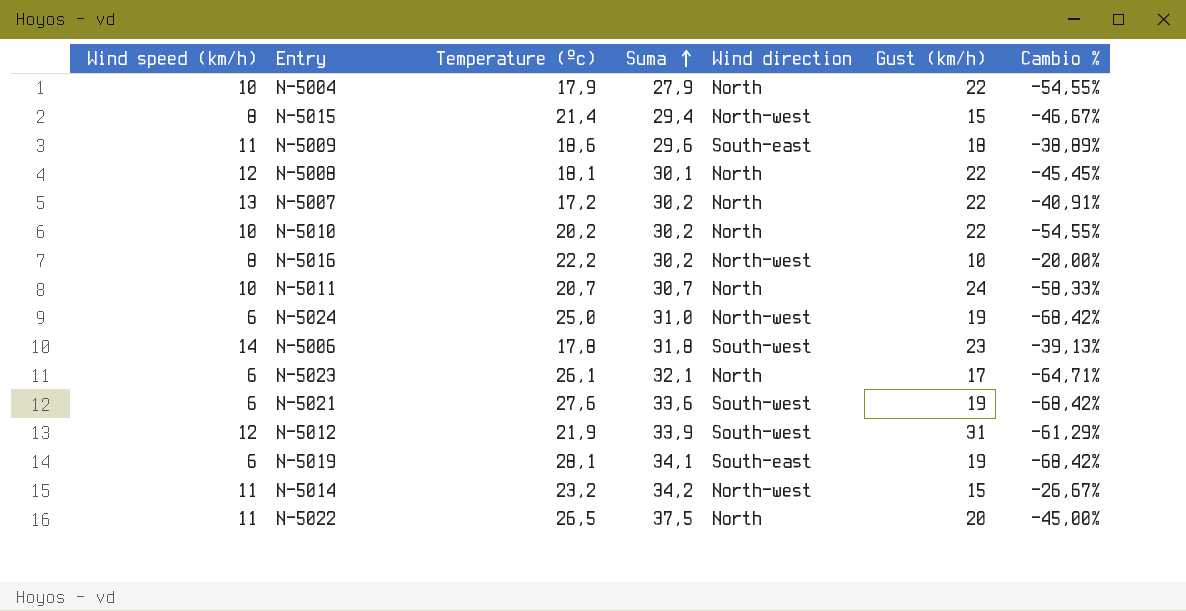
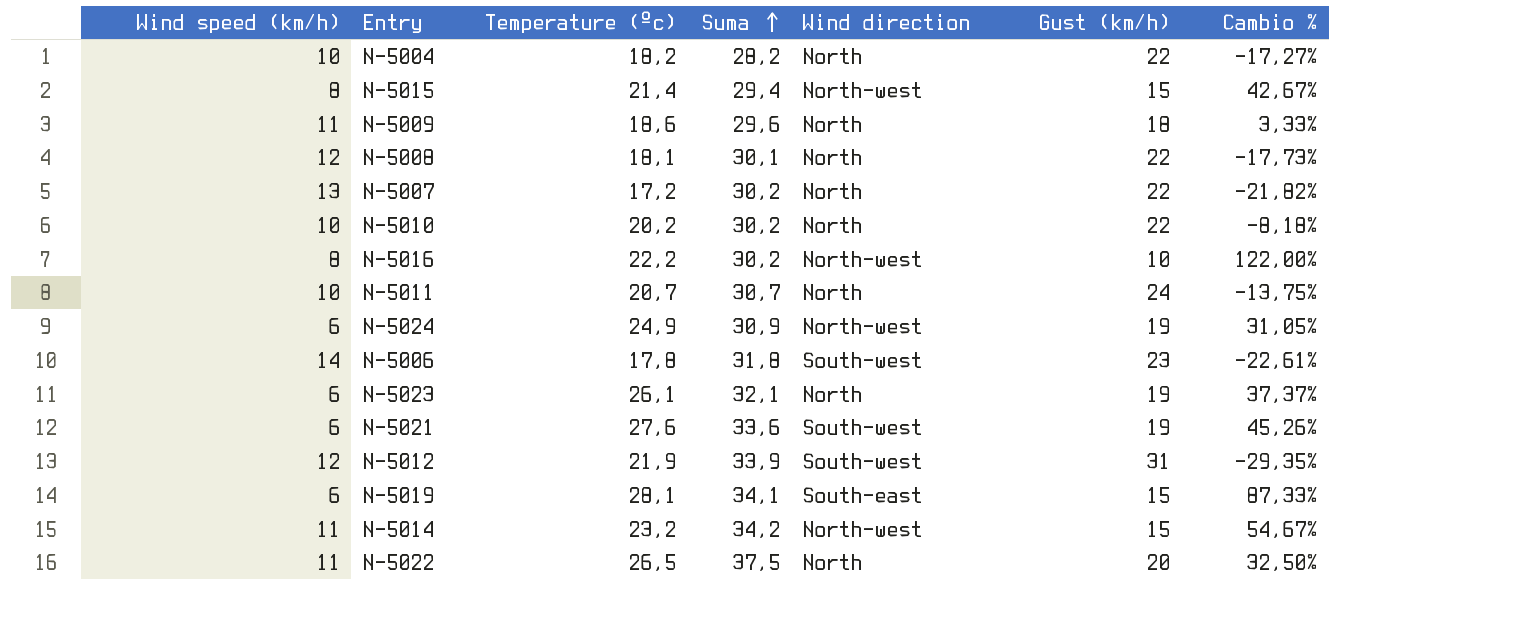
column Cambio % | formula: ([Wind speed (km/h)] - [Gust (km/h)]) / [Gust (km/h)] -> ([Temperature (ºc)] - [Gust (km/h)]) / [Gust (km/h)]
N-5004 | Temperature (ºc): 17,9 -> 18,2
N-5004 | Suma: 27,9 -> 28,2
N-5009 | Wind direction: South-east -> North
N-5024 | Temperature (ºc): 25,0 -> 24,9
N-5024 | Suma: 31,0 -> 30,9
N-5023 | Gust (km/h): 17 -> 19
N-5019 | Gust (km/h): 19 -> 15

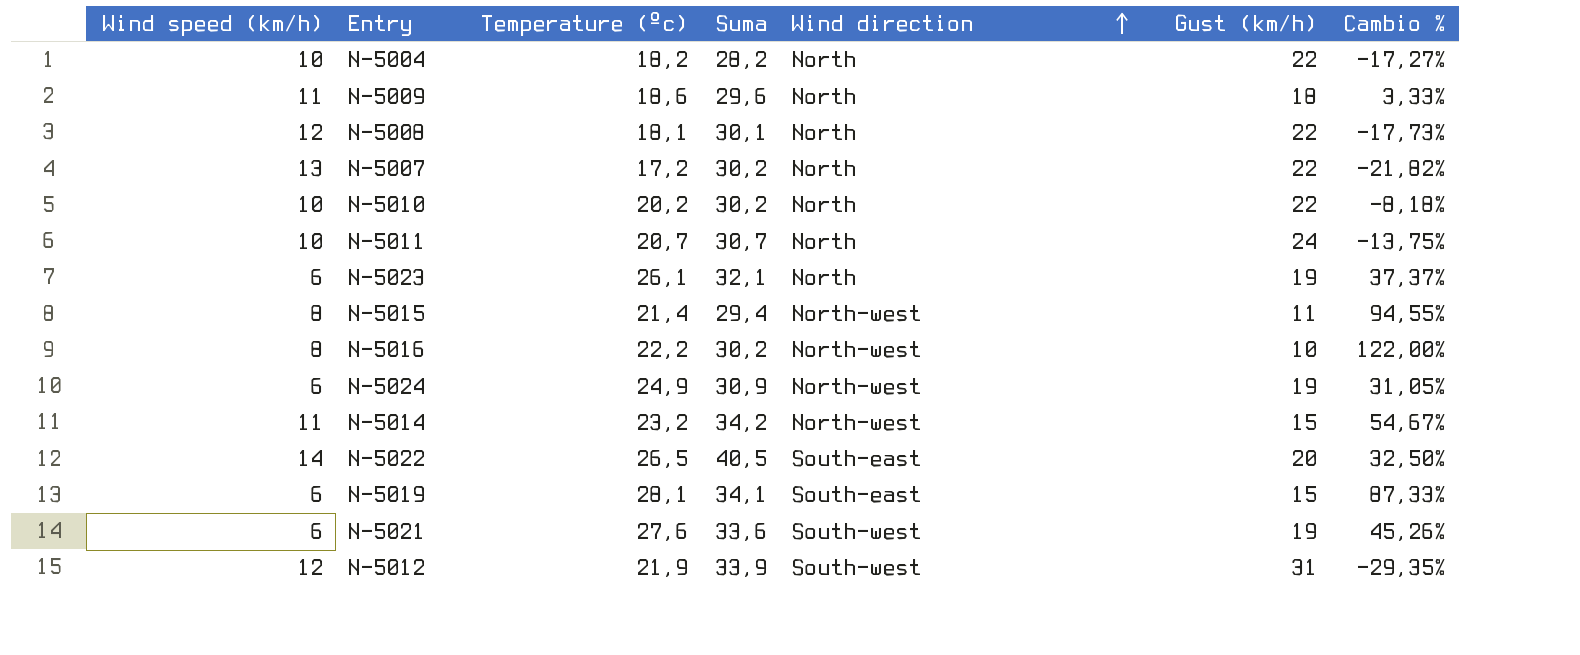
row order: Suma ascending -> Wind direction ascending
row N-5006: 14 | 17,8 | 31,8 | South-west | 23 | -22,61% -> none
N-5015 | Gust (km/h): 15 -> 11
N-5015 | Cambio %: 42,67% -> 94,55%
N-5022 | Wind speed (km/h): 11 -> 14
N-5022 | Suma: 37,5 -> 40,5
N-5022 | Wind direction: North -> South-east

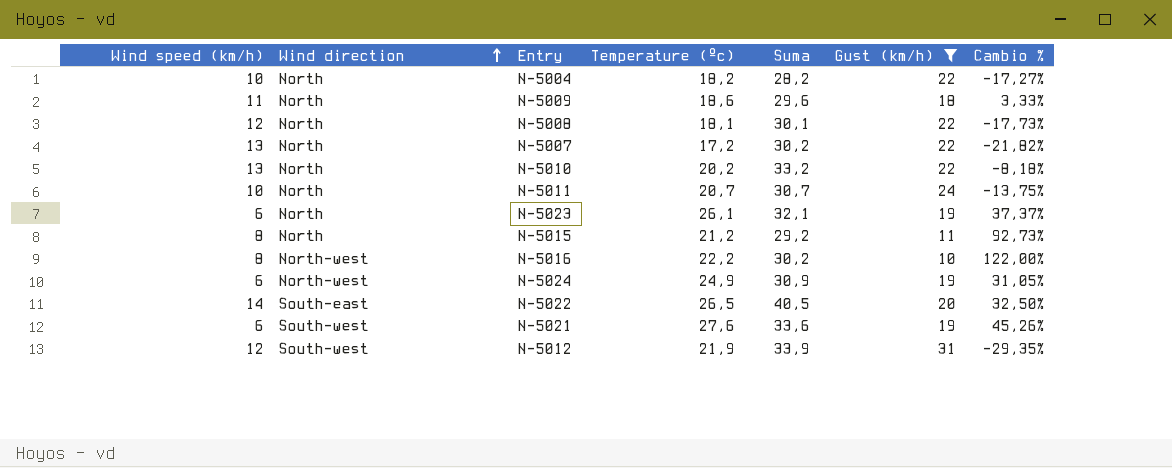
filter: none -> Gust (km/h) != 15
column Wind direction | position: 5 -> 2
N-5010 | Wind speed (km/h): 10 -> 13
N-5010 | Suma: 30,2 -> 33,2
N-5015 | Wind direction: North-west -> North
N-5015 | Temperature (ºc): 21,4 -> 21,2
N-5015 | Suma: 29,4 -> 29,2
N-5015 | Cambio %: 94,55% -> 92,73%

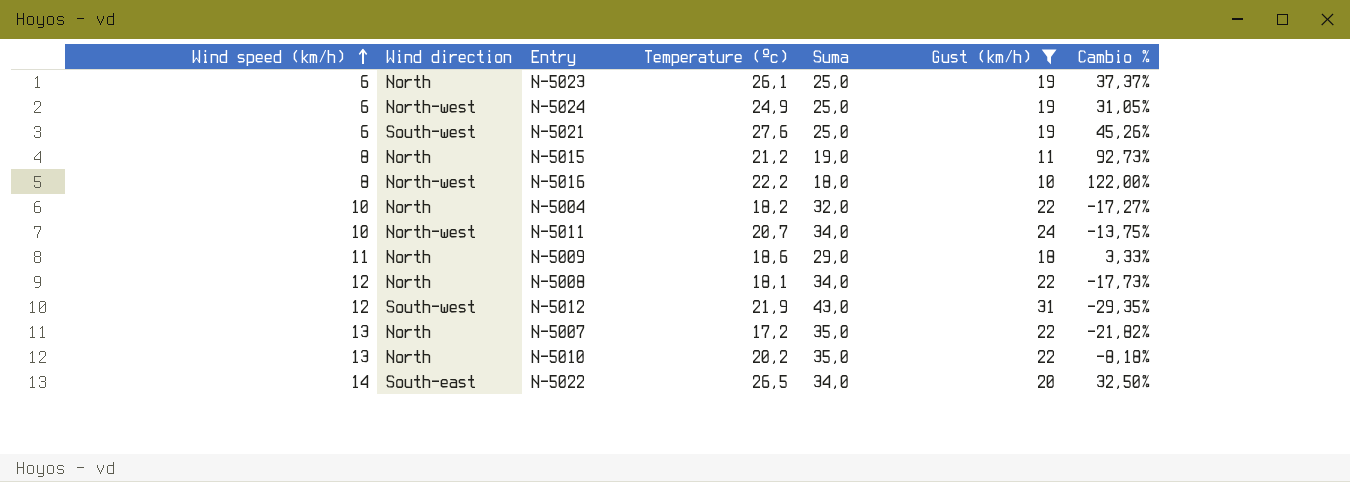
row order: Wind direction ascending -> Wind speed (km/h) ascending
column Suma | formula: [Wind speed (km/h)] + [Temperature (ºc)] -> [Wind speed (km/h)] + [Gust (km/h)]
N-5011 | Wind direction: North -> North-west

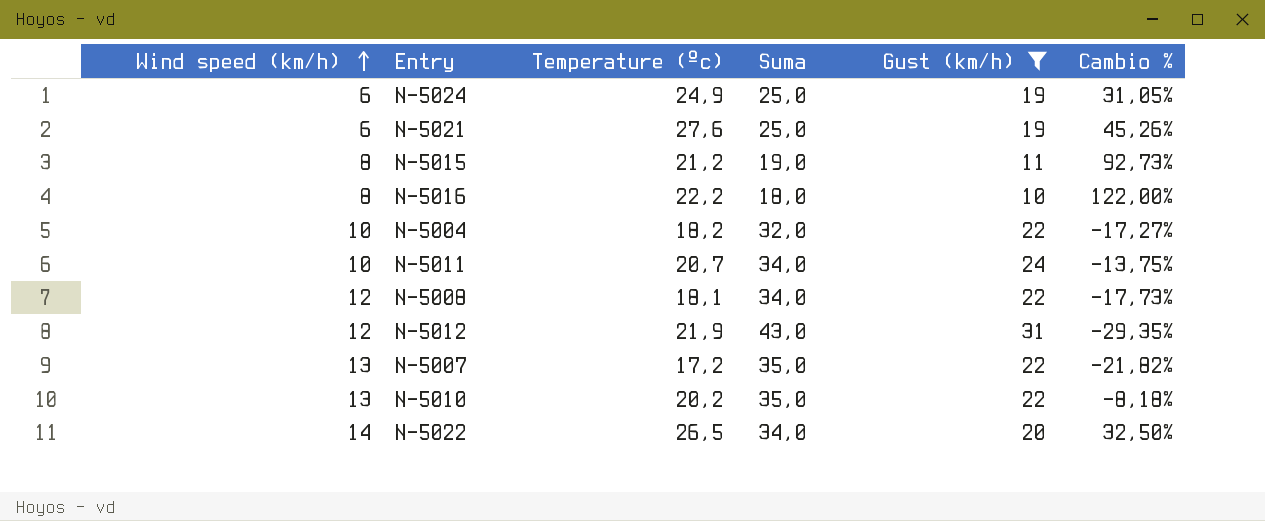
column Wind direction | position: 2 -> none
row N-5023: 6 | North | 26,1 | 25,0 | 19 | 37,37% -> none
row N-5009: 11 | North | 18,6 | 29,0 | 18 | 3,33% -> none

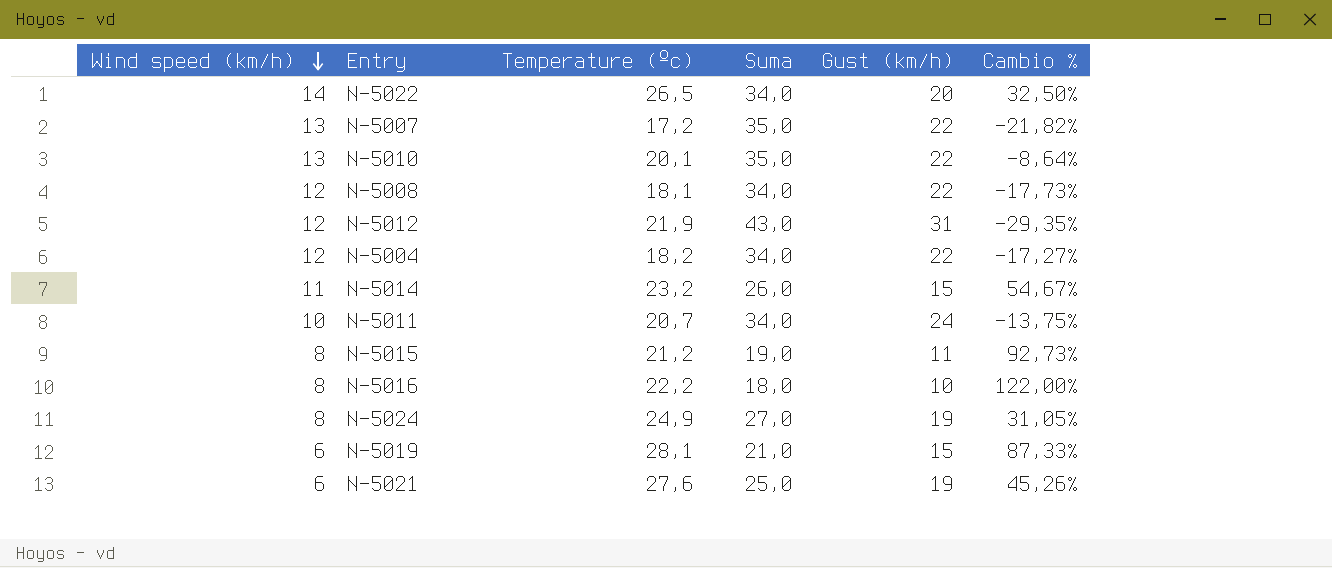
filter: Gust (km/h) != 15 -> none
row order: Wind speed (km/h) ascending -> Wind speed (km/h) descending
N-5010 | Temperature (ºc): 20,2 -> 20,1
N-5010 | Cambio %: -8,18% -> -8,64%
N-5004 | Wind speed (km/h): 10 -> 12
N-5004 | Suma: 32,0 -> 34,0
N-5024 | Wind speed (km/h): 6 -> 8
N-5024 | Suma: 25,0 -> 27,0

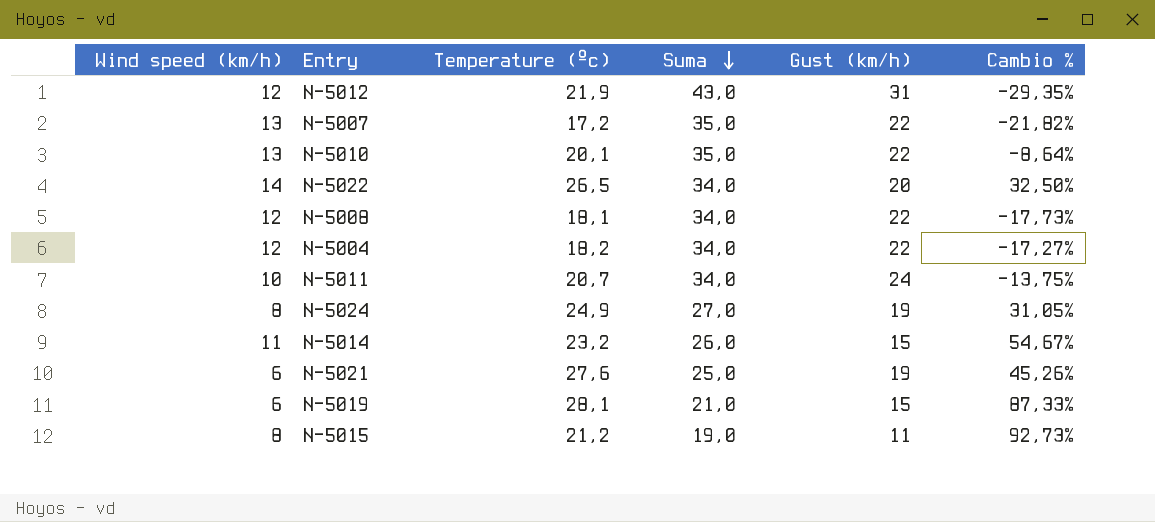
row order: Wind speed (km/h) descending -> Suma descending
row N-5016: 8 | 22,2 | 18,0 | 10 | 122,00% -> none

